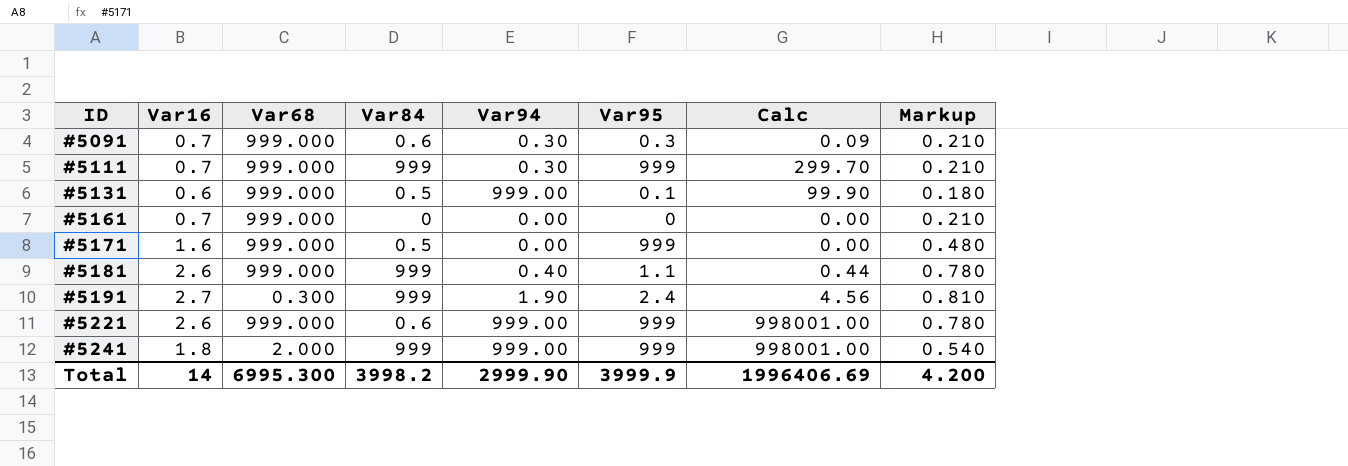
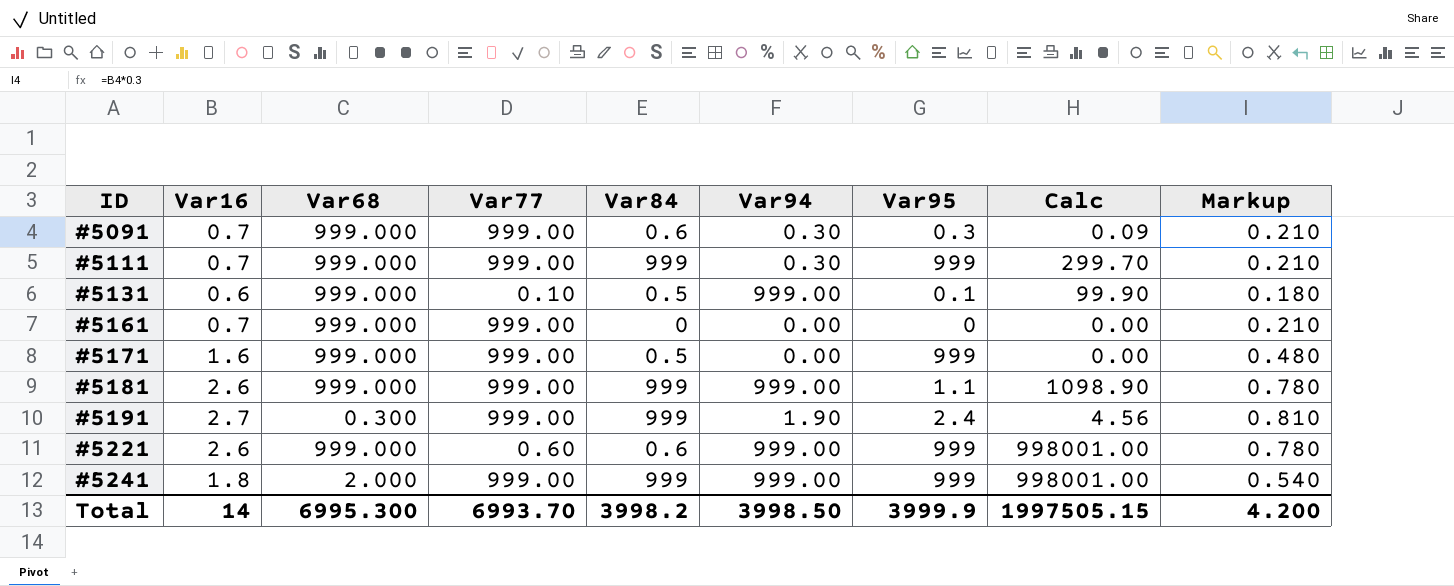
column Var77 | position: none -> 4
#5181 | Var94: 0.40 -> 999.00
#5181 | Calc: 0.44 -> 1098.90
Total | Var94: 2999.90 -> 3998.50
Total | Calc: 1996406.69 -> 1997505.15

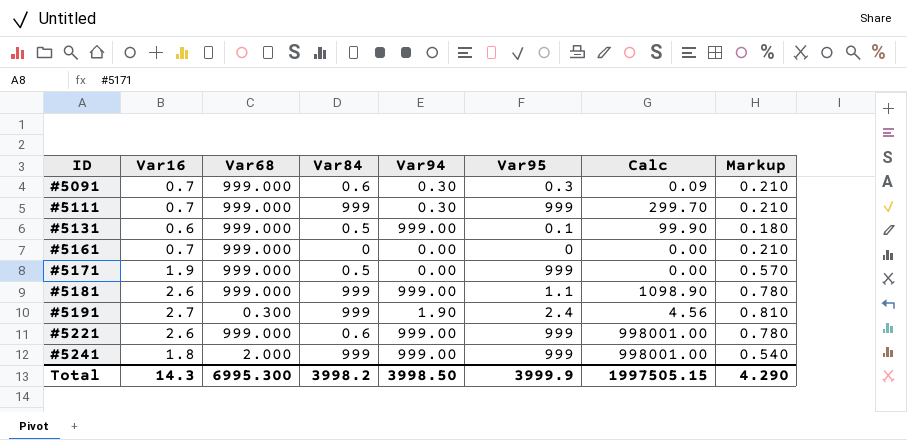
column Var77 | position: 4 -> none
#5171 | Var16: 1.6 -> 1.9
#5171 | Markup: 0.480 -> 0.570
Total | Var16: 14 -> 14.3
Total | Markup: 4.200 -> 4.290

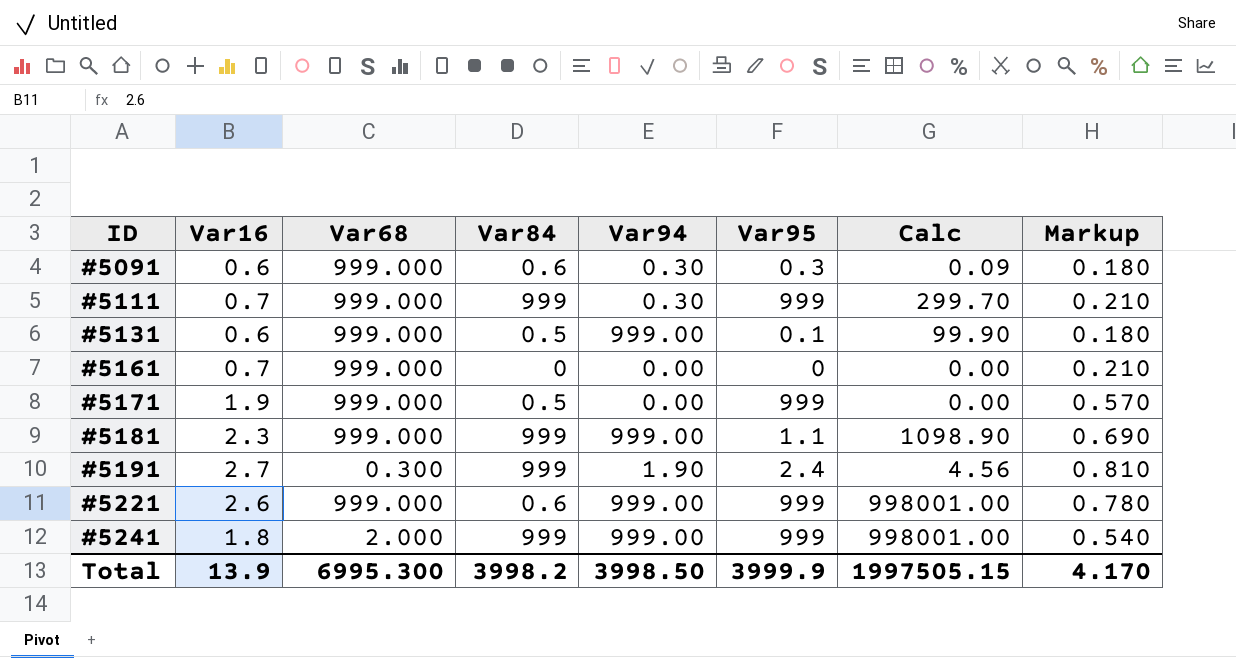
#5091 | Var16: 0.7 -> 0.6
#5091 | Markup: 0.210 -> 0.180
#5181 | Var16: 2.6 -> 2.3
#5181 | Markup: 0.780 -> 0.690
Total | Var16: 14.3 -> 13.9
Total | Markup: 4.290 -> 4.170

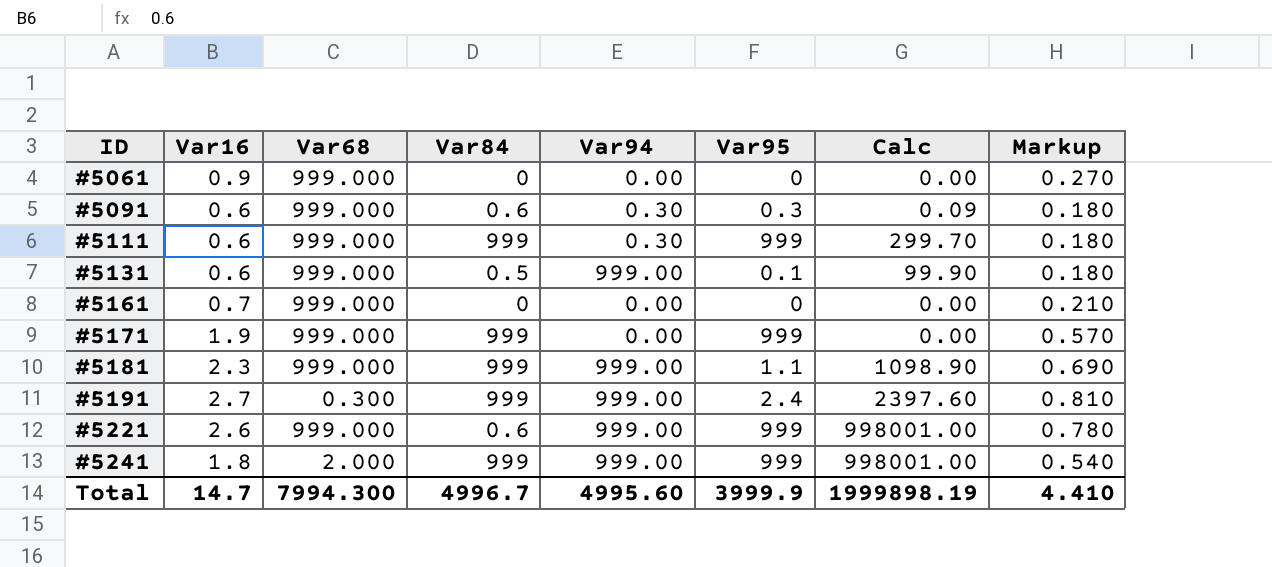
row #5061: none -> 0.9 | 999.000 | 0 | 0.00 | 0 | 0.00 | 0.270
#5111 | Var16: 0.7 -> 0.6
#5111 | Markup: 0.210 -> 0.180
#5171 | Var84: 0.5 -> 999
#5191 | Var94: 1.90 -> 999.00
#5191 | Calc: 4.56 -> 2397.60
Total | Var16: 13.9 -> 14.7
Total | Var68: 6995.300 -> 7994.300
Total | Var84: 3998.2 -> 4996.7
Total | Var94: 3998.50 -> 4995.60
Total | Calc: 1997505.15 -> 1999898.19
Total | Markup: 4.170 -> 4.410

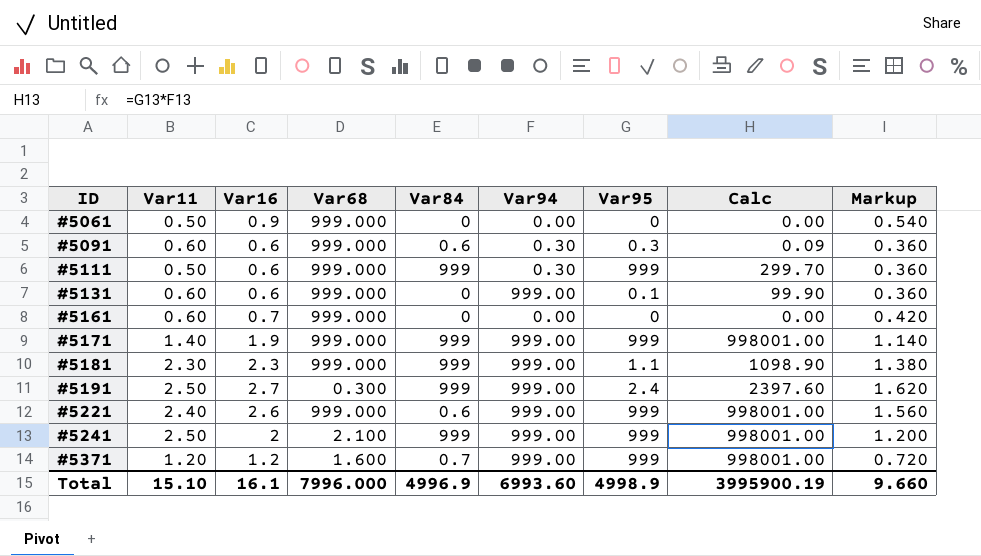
column Var11 | position: none -> 2
column Markup | formula: [Var16] * 0.3 -> [Var16] * 0.6
#5131 | Var84: 0.5 -> 0
#5171 | Var94: 0.00 -> 999.00
#5171 | Calc: 0.00 -> 998001.00
#5241 | Var16: 1.8 -> 2
#5241 | Var68: 2.000 -> 2.100
row #5371: none -> 1.20 | 1.2 | 1.600 | 0.7 | 999.00 | 999 | 998001.00 | 0.720
Total | Var16: 14.7 -> 16.1
Total | Var68: 7994.300 -> 7996.000
Total | Var84: 4996.7 -> 4996.9
Total | Var94: 4995.60 -> 6993.60
Total | Var95: 3999.9 -> 4998.9
Total | Calc: 1999898.19 -> 3995900.19
Total | Markup: 4.410 -> 9.660

